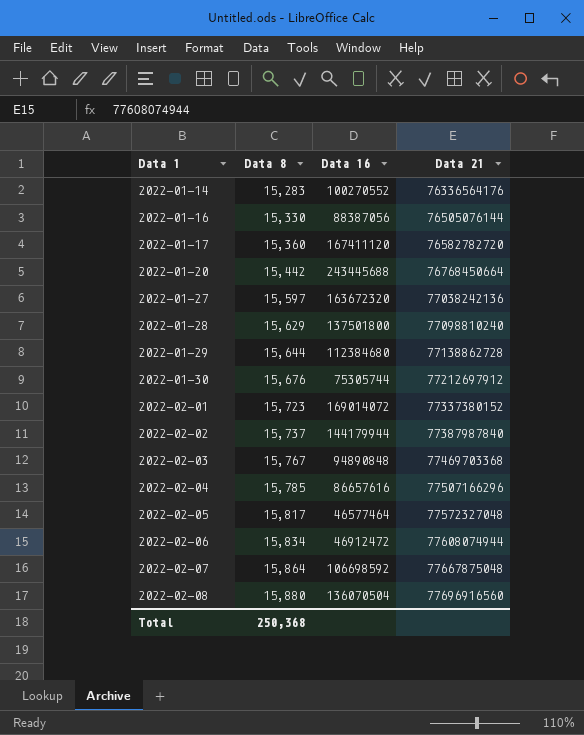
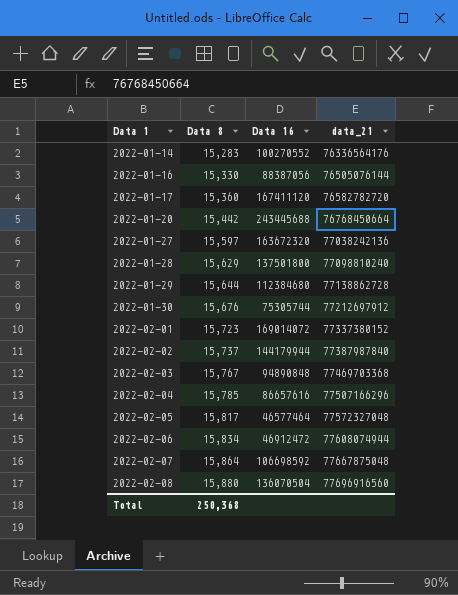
column name: Data 21 -> data_21

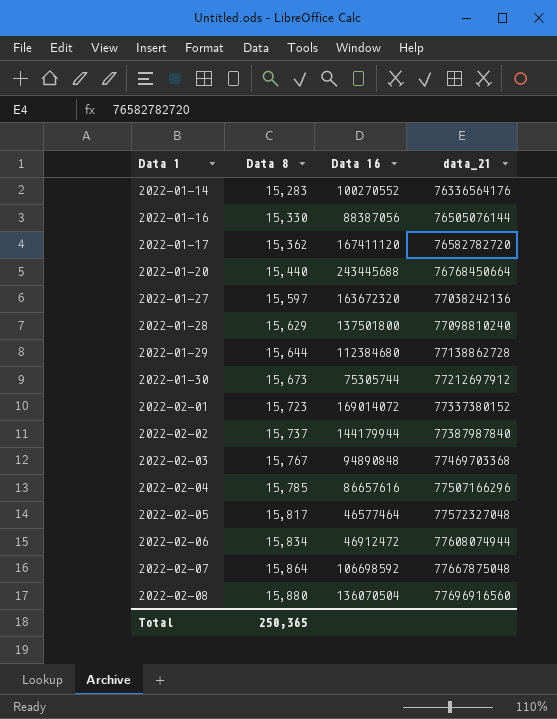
2022-01-17 | Data 8: 15,360 -> 15,362
2022-01-20 | Data 8: 15,442 -> 15,440
2022-01-30 | Data 8: 15,676 -> 15,673
Total | Data 8: 250,368 -> 250,365

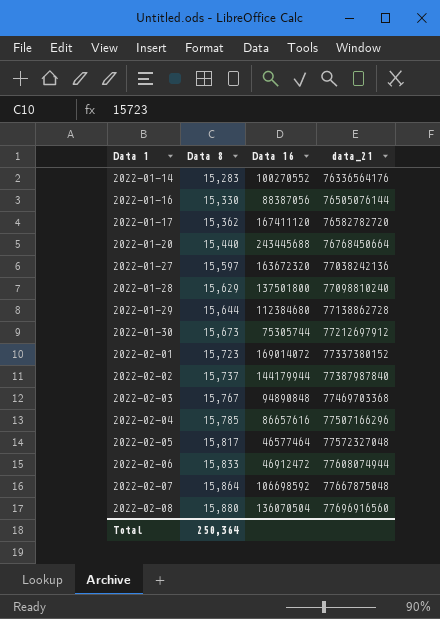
2022-02-06 | Data 8: 15,834 -> 15,833
Total | Data 8: 250,365 -> 250,364

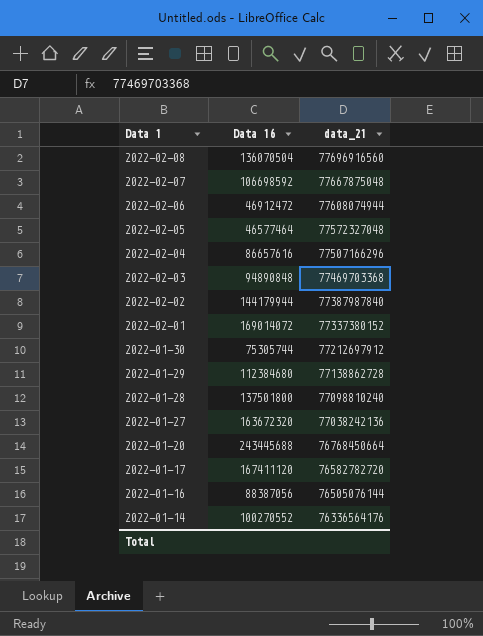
row order: Data 1 ascending -> Data 1 descending
column Data 8 | position: 2 -> none

